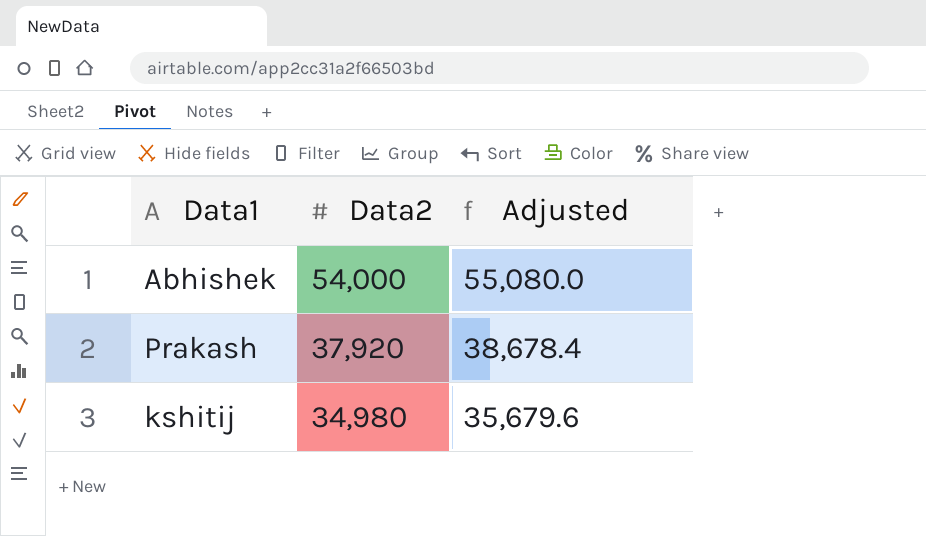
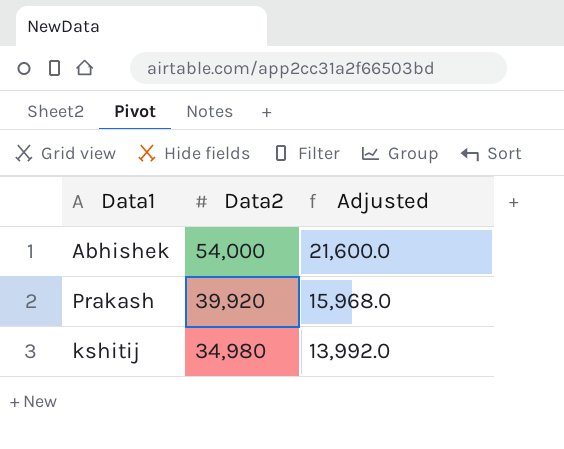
column Adjusted | formula: [Data2] * 1.02 -> [Data2] * 0.4
Prakash | Data2: 37,920 -> 39,920

